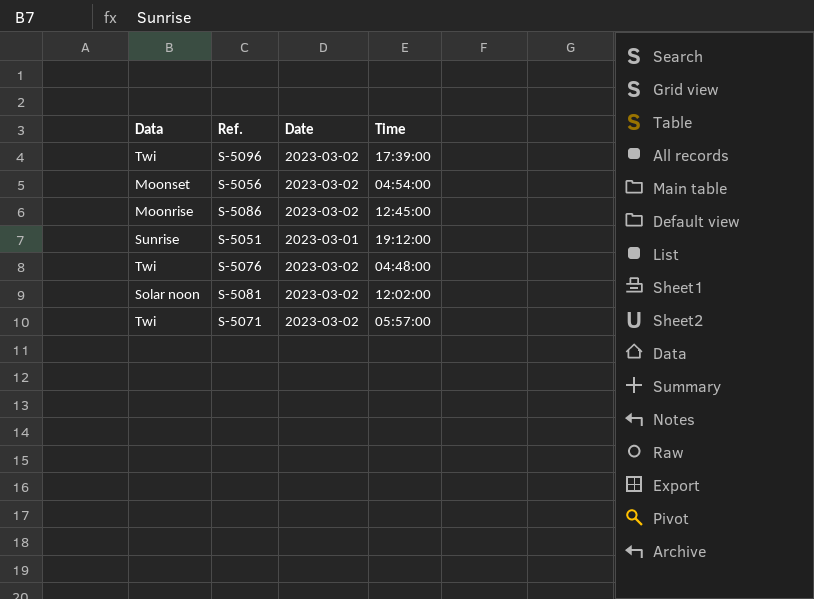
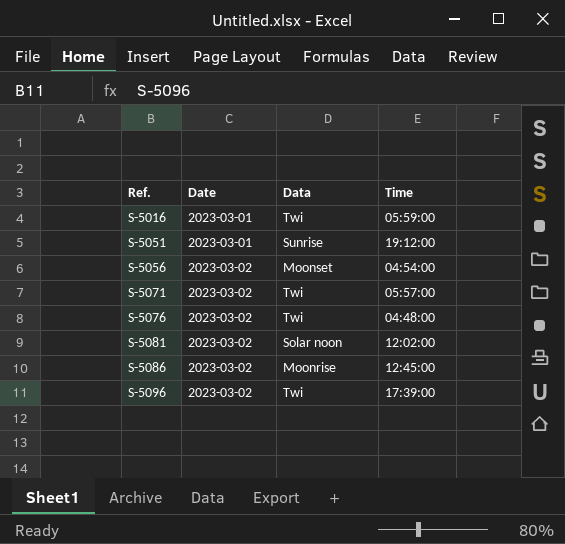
row order: none -> Ref. ascending
column Data | position: 1 -> 3
row S-5016: none -> 2023-03-01 | Twi | 05:59:00

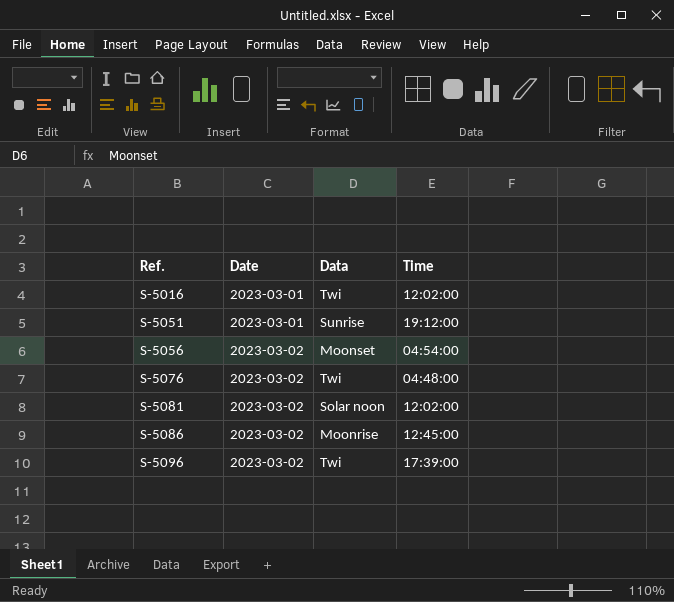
row S-5071: 2023-03-02 | Twi | 05:57:00 -> none
S-5016 | Time: 05:59:00 -> 12:02:00

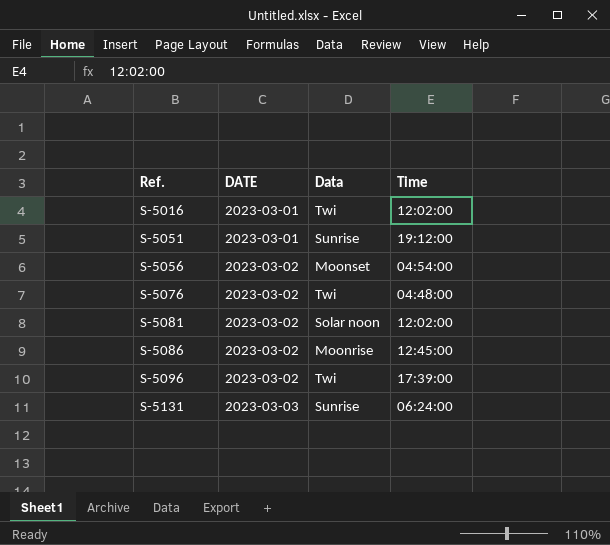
column name: Date -> DATE
row S-5131: none -> 2023-03-03 | Sunrise | 06:24:00

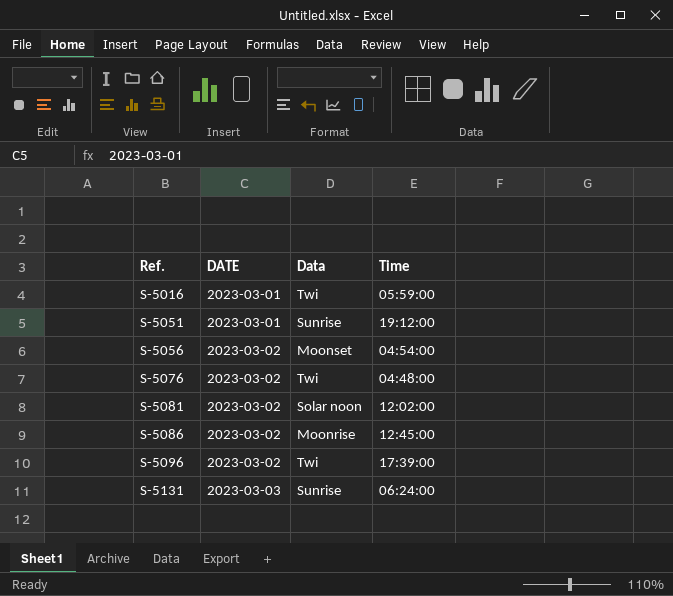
S-5016 | Time: 12:02:00 -> 05:59:00

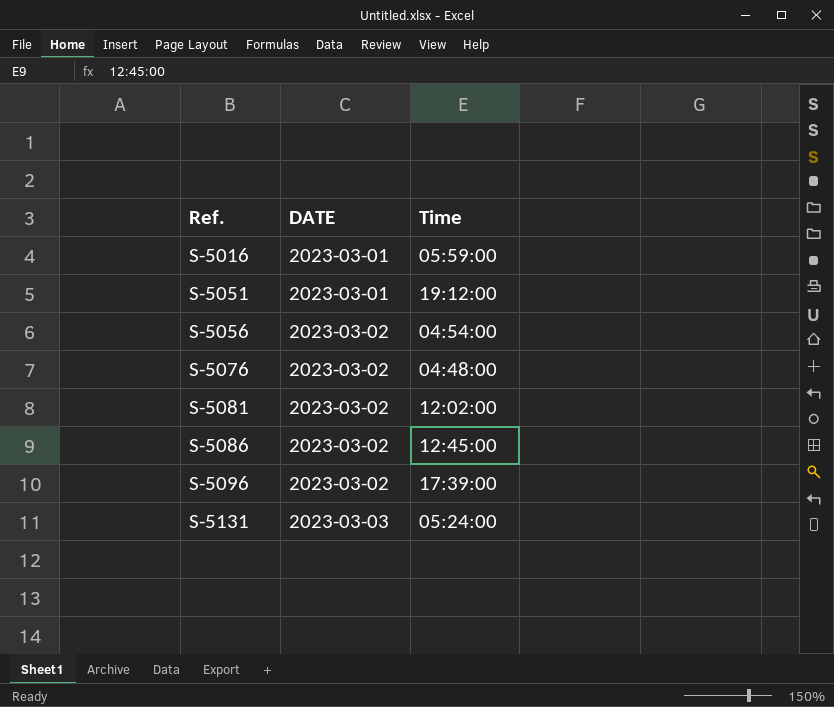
column Data | position: 3 -> none
S-5131 | Time: 06:24:00 -> 05:24:00

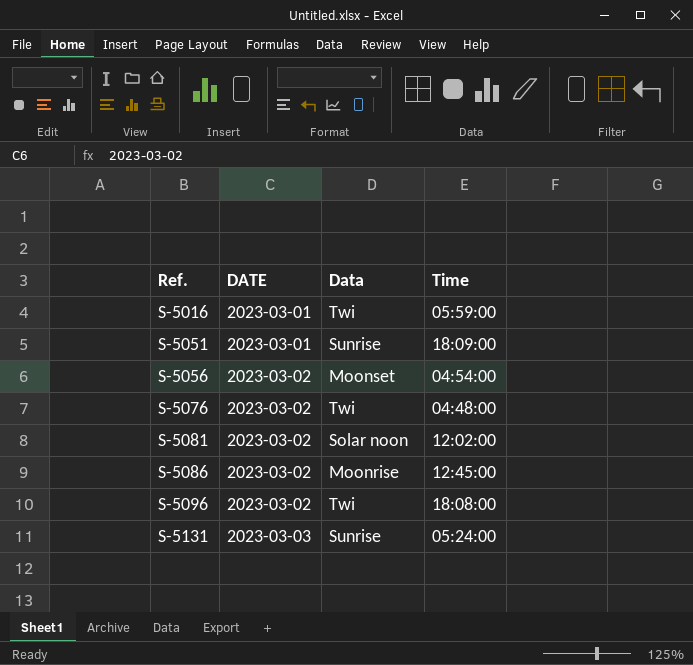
column Data | position: none -> 3
S-5051 | Time: 19:12:00 -> 18:09:00
S-5096 | Time: 17:39:00 -> 18:08:00

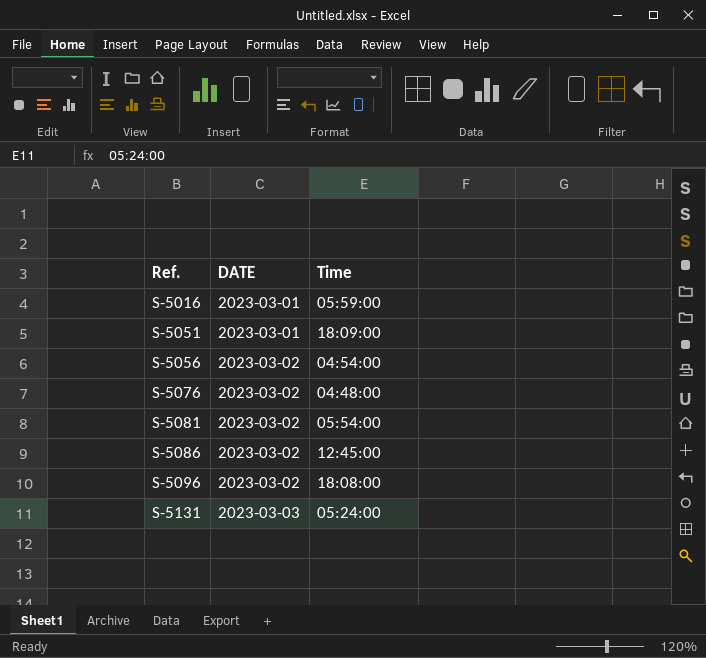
column Data | position: 3 -> none
S-5081 | Time: 12:02:00 -> 05:54:00

